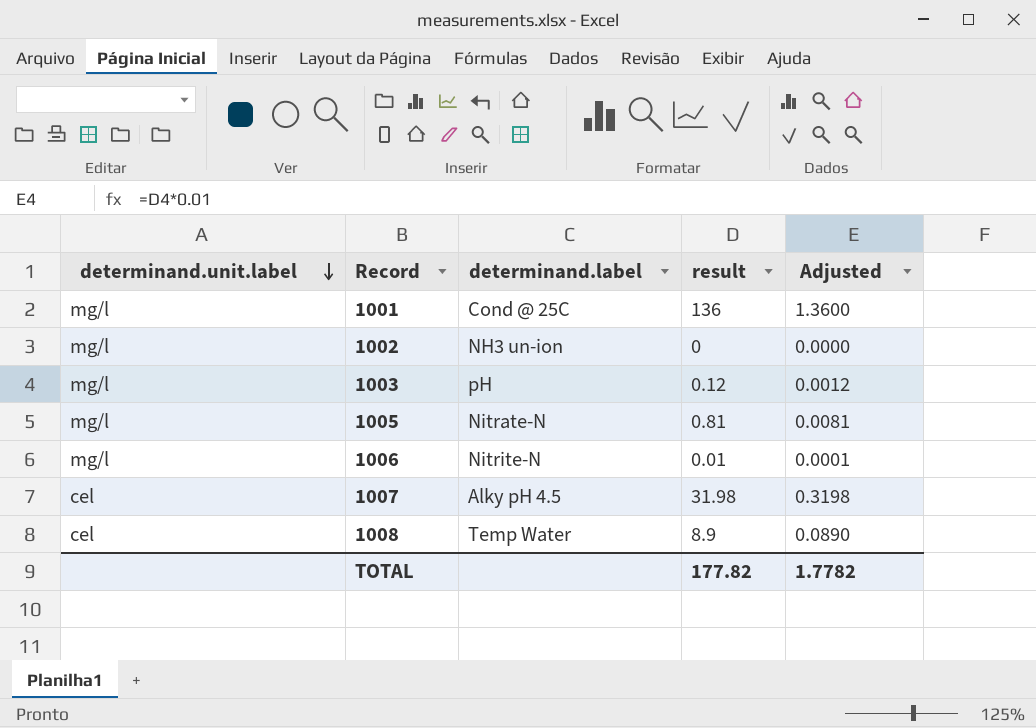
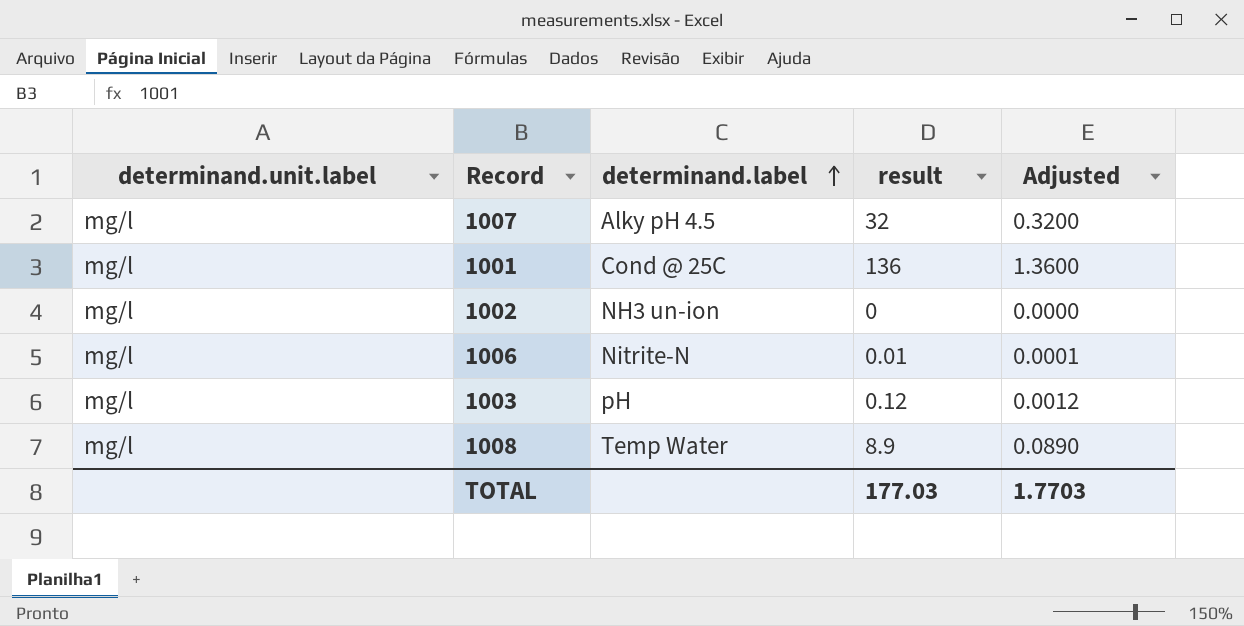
row order: determinand.unit.label descending -> determinand.label ascending
row 1005: mg/l | Nitrate-N | 0.81 | 0.0081 -> none
1007 | determinand.unit.label: cel -> mg/l
1007 | result: 31.98 -> 32
1007 | Adjusted: 0.3198 -> 0.3200
1008 | determinand.unit.label: cel -> mg/l
TOTAL | result: 177.82 -> 177.03
TOTAL | Adjusted: 1.7782 -> 1.7703

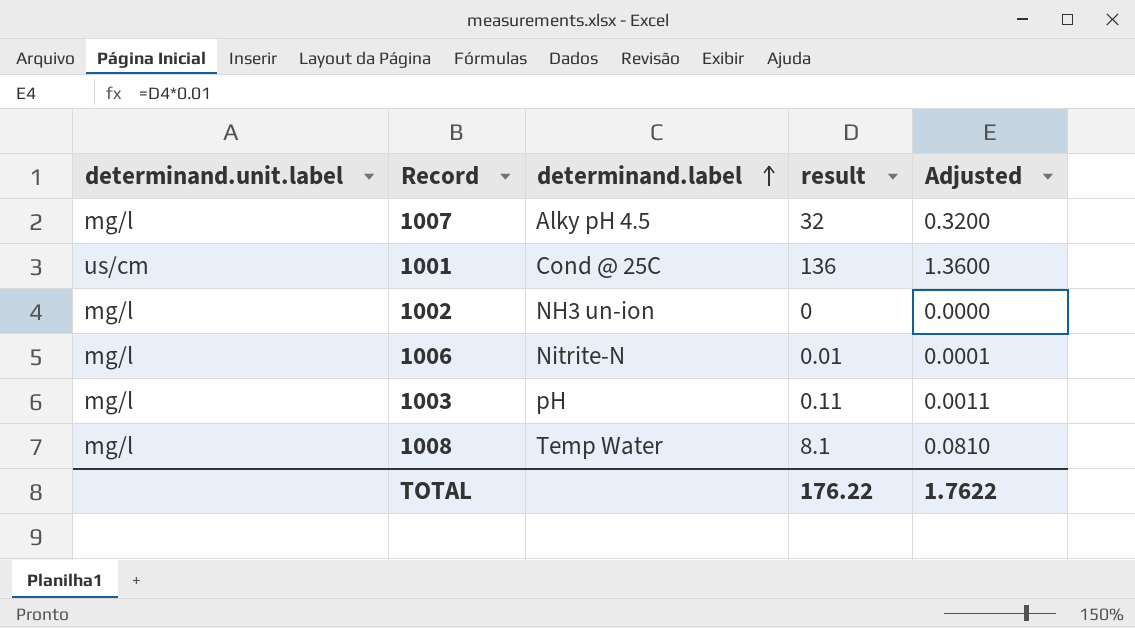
1001 | determinand.unit.label: mg/l -> us/cm
1003 | result: 0.12 -> 0.11
1003 | Adjusted: 0.0012 -> 0.0011
1008 | result: 8.9 -> 8.1
1008 | Adjusted: 0.0890 -> 0.0810
TOTAL | result: 177.03 -> 176.22
TOTAL | Adjusted: 1.7703 -> 1.7622

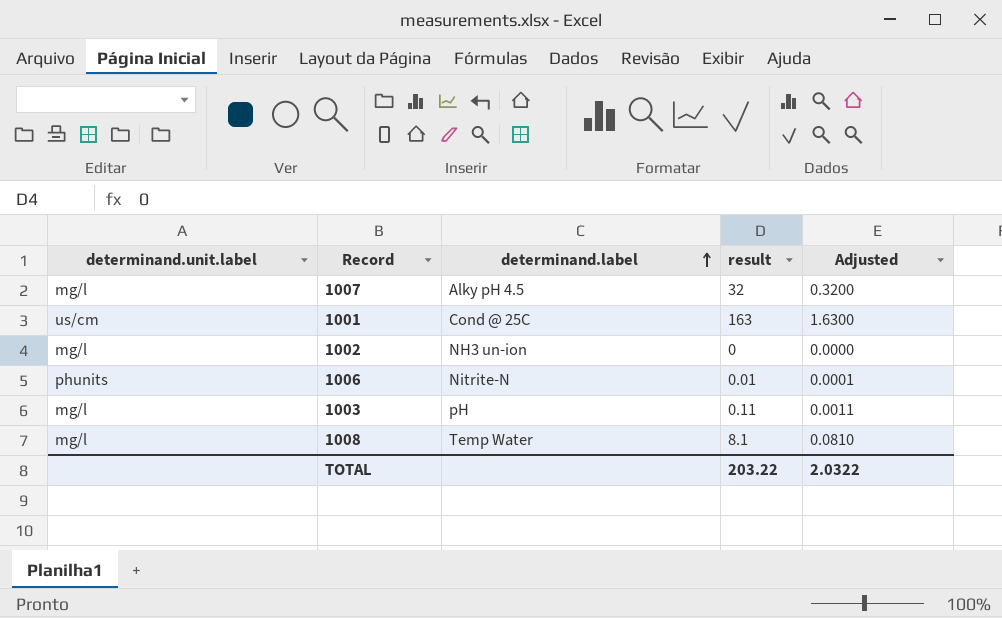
1001 | result: 136 -> 163
1001 | Adjusted: 1.3600 -> 1.6300
1006 | determinand.unit.label: mg/l -> phunits
TOTAL | result: 176.22 -> 203.22
TOTAL | Adjusted: 1.7622 -> 2.0322

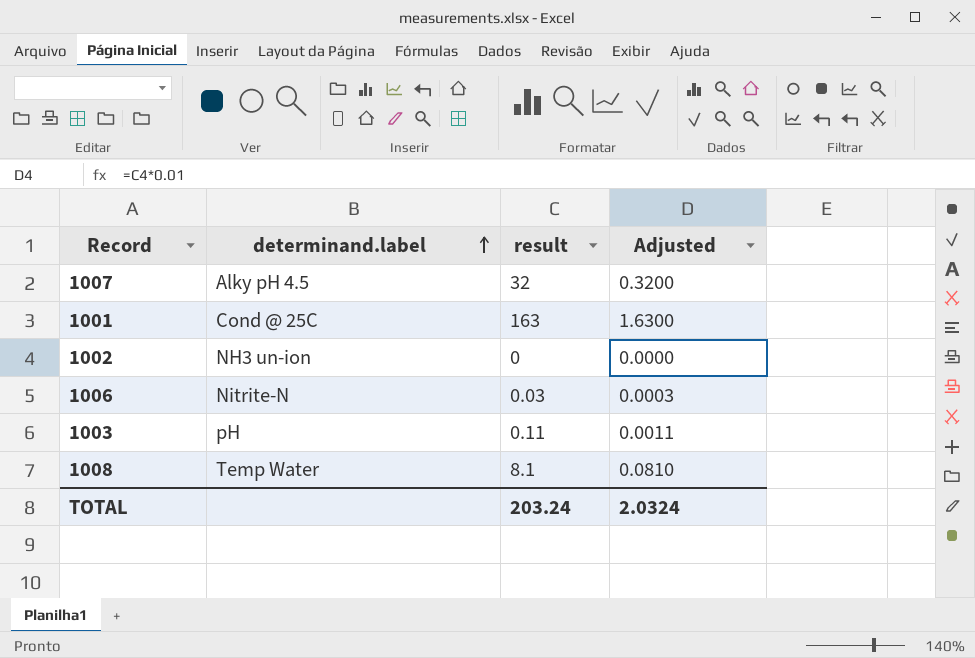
column determinand.unit.label | position: 1 -> none
1006 | result: 0.01 -> 0.03
1006 | Adjusted: 0.0001 -> 0.0003
TOTAL | result: 203.22 -> 203.24
TOTAL | Adjusted: 2.0322 -> 2.0324

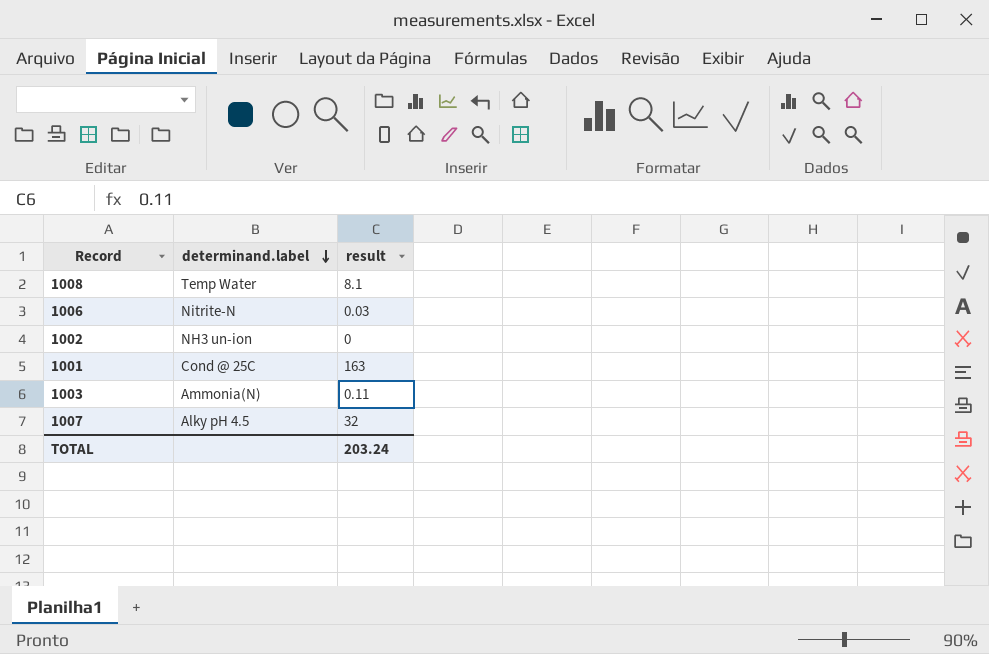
row order: determinand.label ascending -> determinand.label descending
column Adjusted | formula: [result] * 0.01 -> none
1003 | determinand.label: pH -> Ammonia(N)

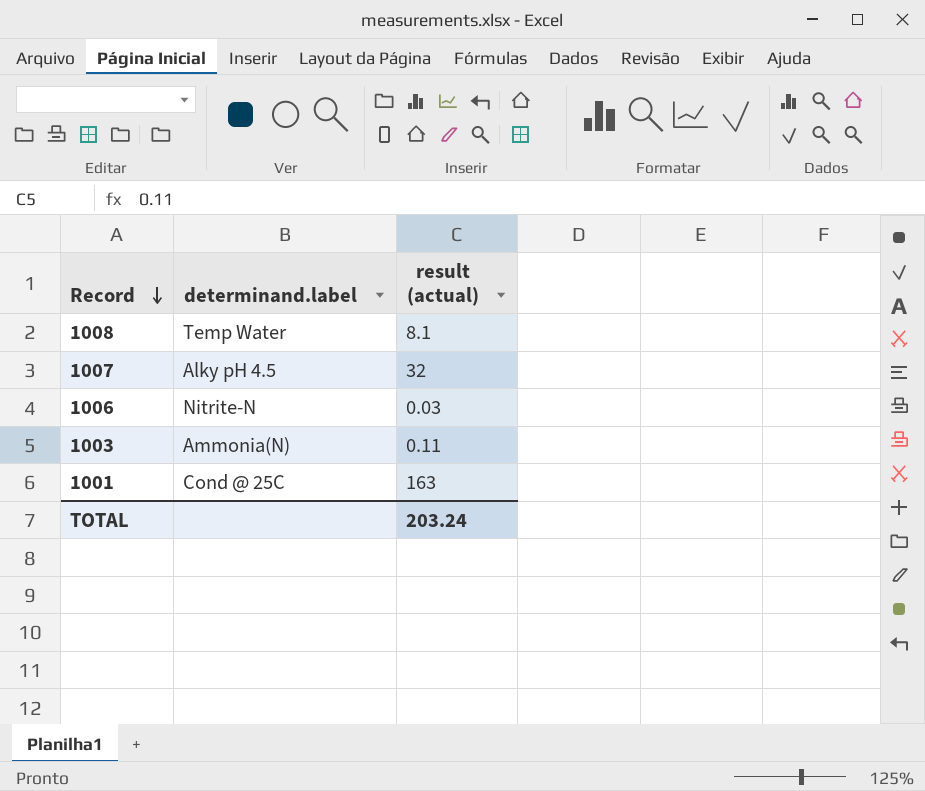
row order: determinand.label descending -> Record descending
column name: result -> result (actual)
row 1002: NH3 un-ion | 0 -> none

